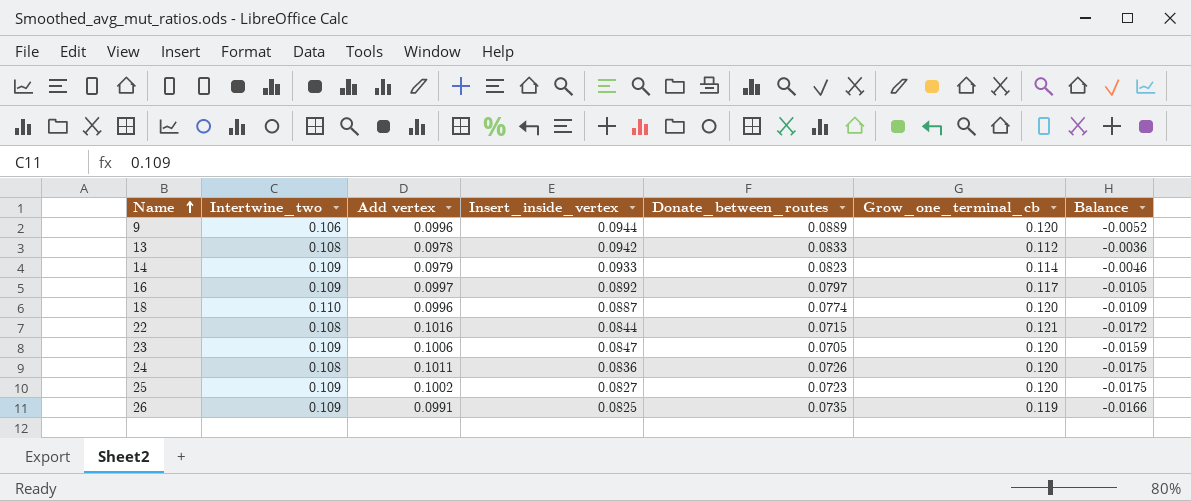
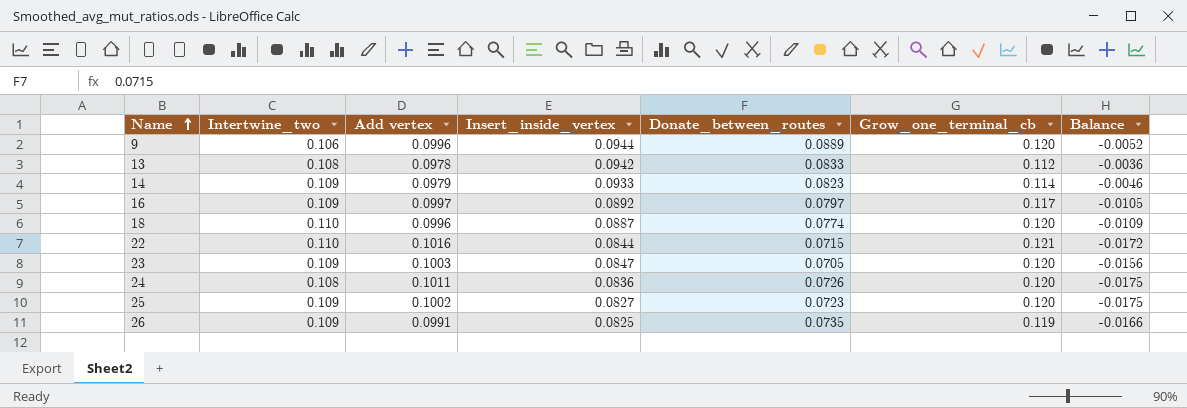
22 | Intertwine_two: 0.108 -> 0.110
23 | Add vertex: 0.1006 -> 0.1003
23 | Balance: -0.0159 -> -0.0156

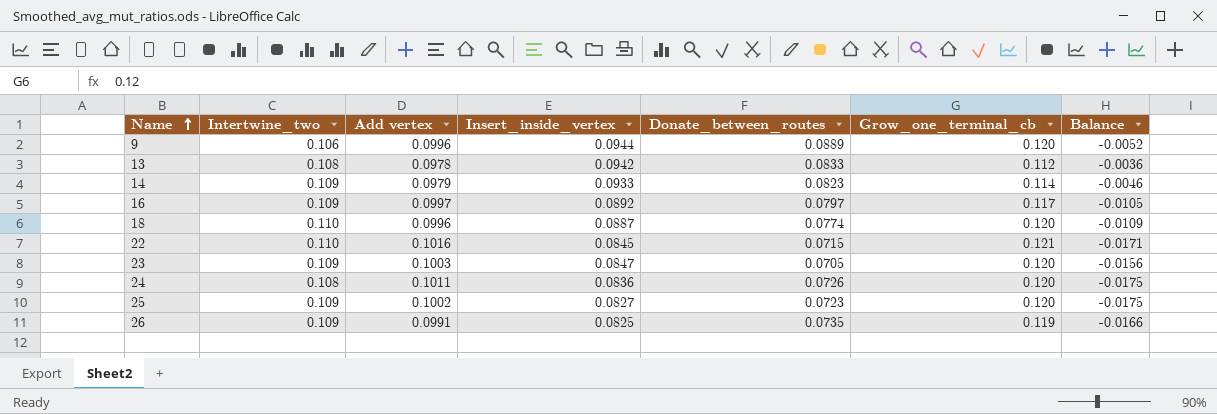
22 | Insert_inside_vertex: 0.0844 -> 0.0845
22 | Balance: -0.0172 -> -0.0171

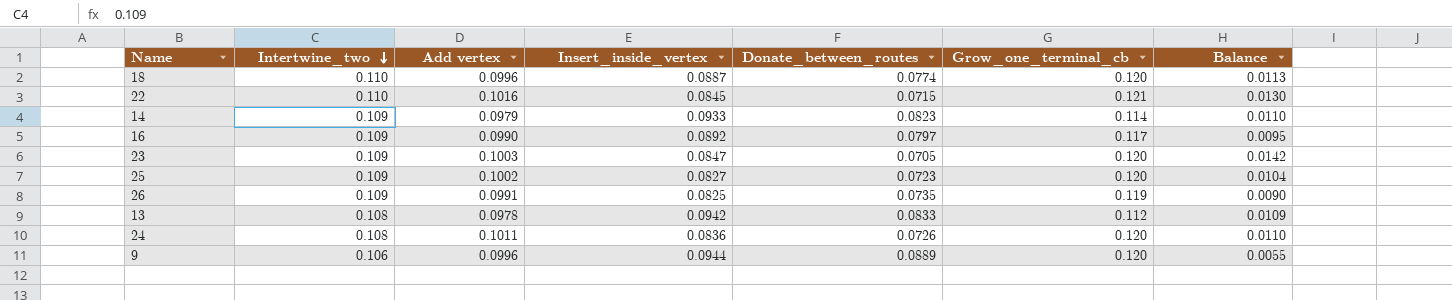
row order: Name ascending -> Intertwine_two descending
column Balance | formula: [Insert_inside_vertex] - [Add vertex] -> [Insert_inside_vertex] - [Donate_between_routes]
16 | Add vertex: 0.0997 -> 0.0990

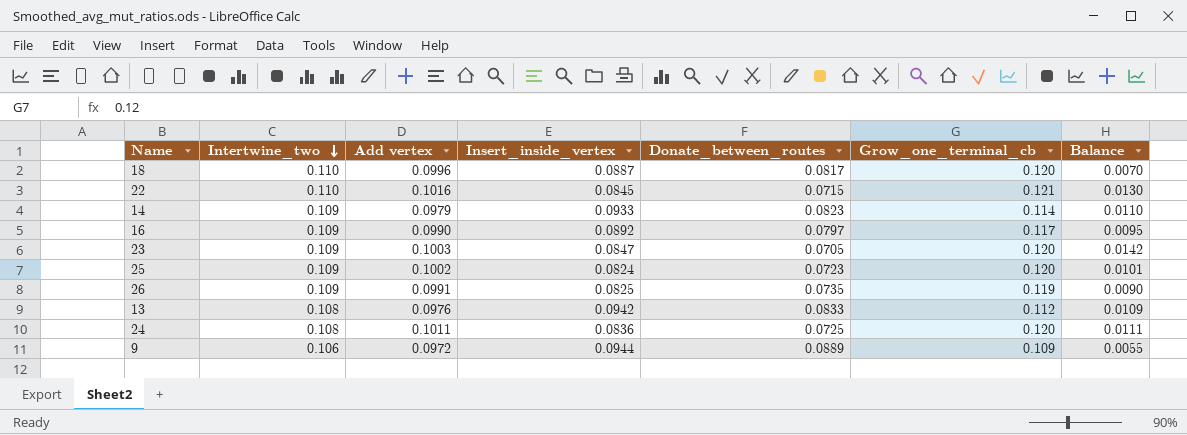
18 | Donate_between_routes: 0.0774 -> 0.0817
18 | Balance: 0.0113 -> 0.0070
25 | Insert_inside_vertex: 0.0827 -> 0.0824
25 | Balance: 0.0104 -> 0.0101
13 | Add vertex: 0.0978 -> 0.0976
24 | Donate_between_routes: 0.0726 -> 0.0725
24 | Balance: 0.0110 -> 0.0111
9 | Add vertex: 0.0996 -> 0.0972
9 | Grow_one_terminal_cb: 0.120 -> 0.109

